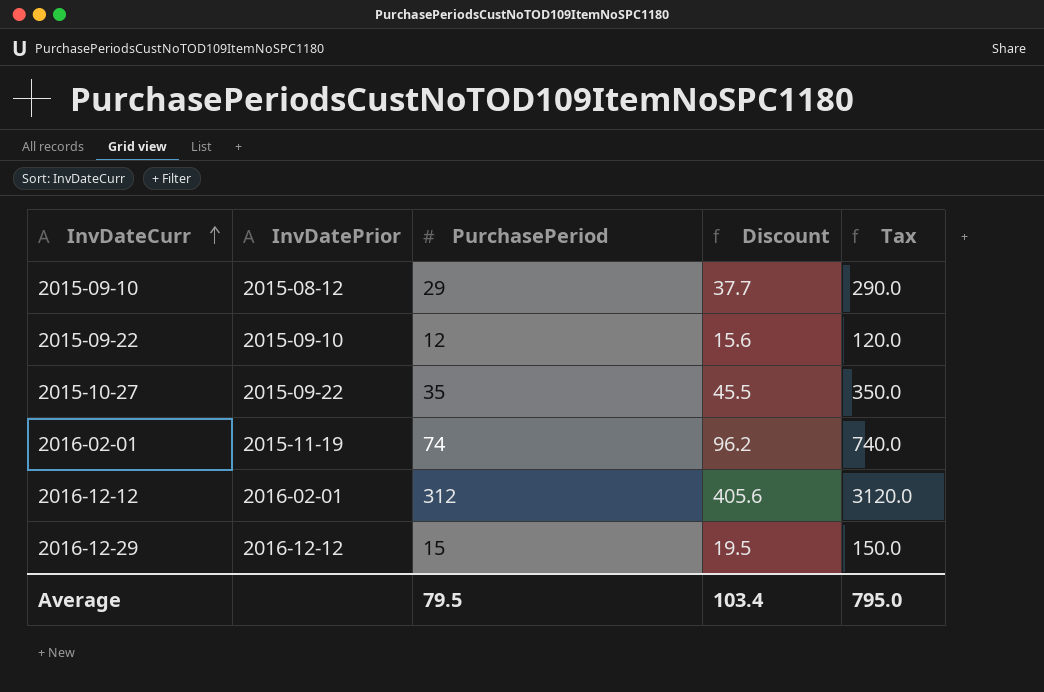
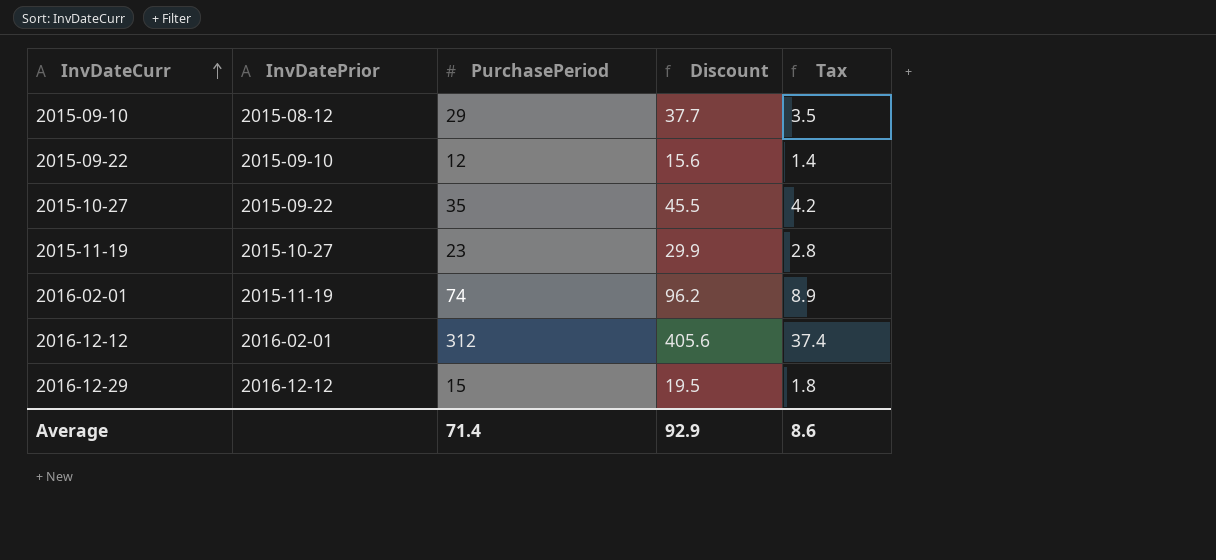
column Tax | formula: [PurchasePeriod] * 10 -> [PurchasePeriod] * 0.12
row 2015-11-19: none -> 2015-10-27 | 23 | 29.9 | 2.8
Average | PurchasePeriod: 79.5 -> 71.4
Average | Discount: 103.4 -> 92.9
Average | Tax: 795.0 -> 8.6

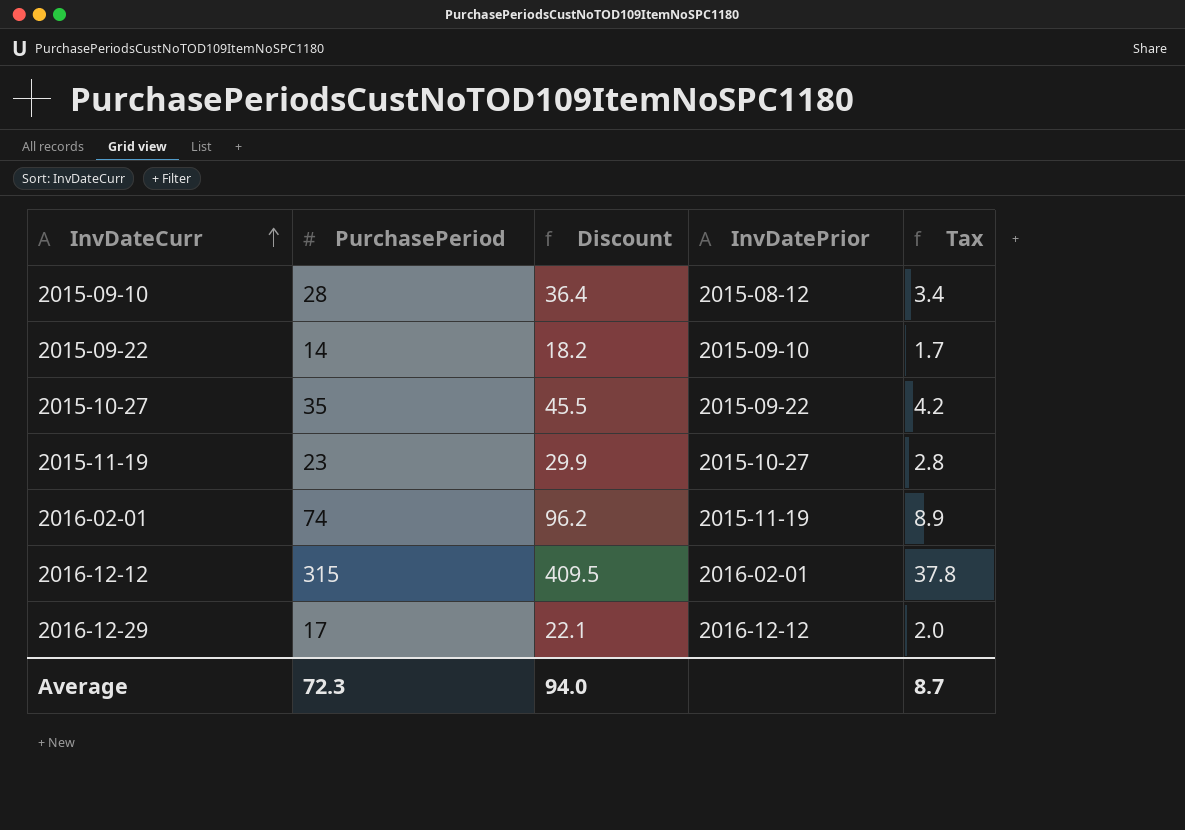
column InvDatePrior | position: 2 -> 4
2015-09-10 | PurchasePeriod: 29 -> 28
2015-09-10 | Discount: 37.7 -> 36.4
2015-09-10 | Tax: 3.5 -> 3.4
2015-09-22 | PurchasePeriod: 12 -> 14
2015-09-22 | Discount: 15.6 -> 18.2
2015-09-22 | Tax: 1.4 -> 1.7
2016-12-12 | PurchasePeriod: 312 -> 315
2016-12-12 | Discount: 405.6 -> 409.5
2016-12-12 | Tax: 37.4 -> 37.8
2016-12-29 | PurchasePeriod: 15 -> 17
2016-12-29 | Discount: 19.5 -> 22.1
2016-12-29 | Tax: 1.8 -> 2.0
Average | PurchasePeriod: 71.4 -> 72.3
Average | Discount: 92.9 -> 94.0
Average | Tax: 8.6 -> 8.7

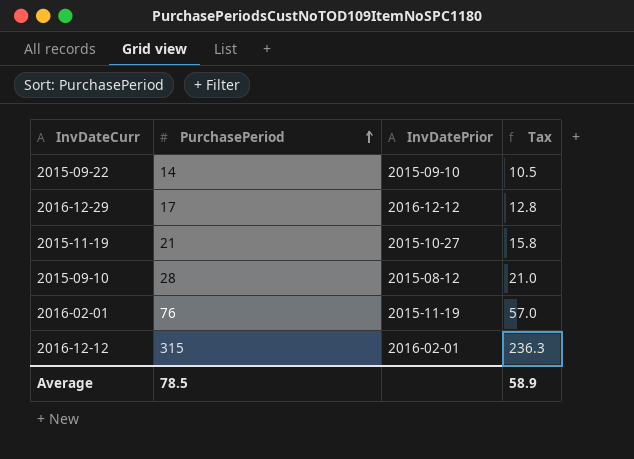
row order: InvDateCurr ascending -> PurchasePeriod ascending
column Discount | formula: [PurchasePeriod] * 1.3 -> none
column Tax | formula: [PurchasePeriod] * 0.12 -> [PurchasePeriod] * 0.75
row 2015-10-27: 35 | 45.5 | 2015-09-22 | 4.2 -> none
2015-11-19 | PurchasePeriod: 23 -> 21
2016-02-01 | PurchasePeriod: 74 -> 76
Average | PurchasePeriod: 72.3 -> 78.5
Average | Tax: 8.7 -> 58.9

